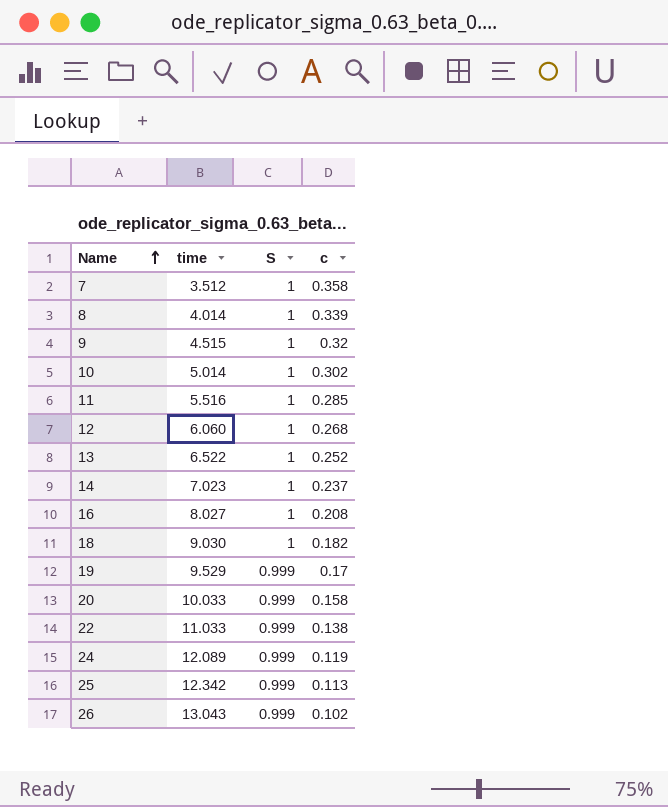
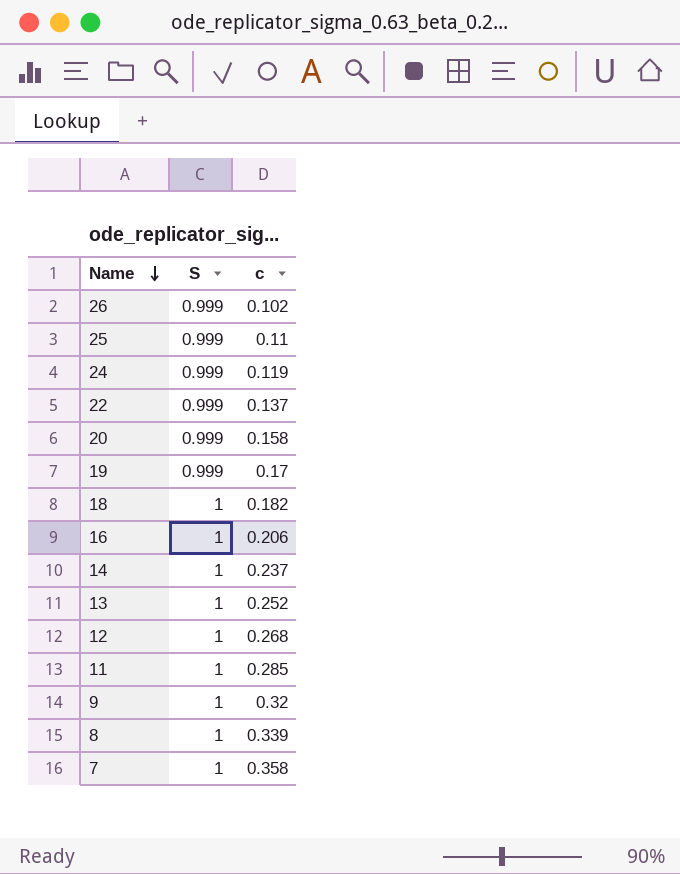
row order: Name ascending -> Name descending
column time | position: 2 -> none
row 10: 5.014 | 1 | 0.302 -> none
25 | c: 0.113 -> 0.11
22 | c: 0.138 -> 0.137
16 | c: 0.208 -> 0.206

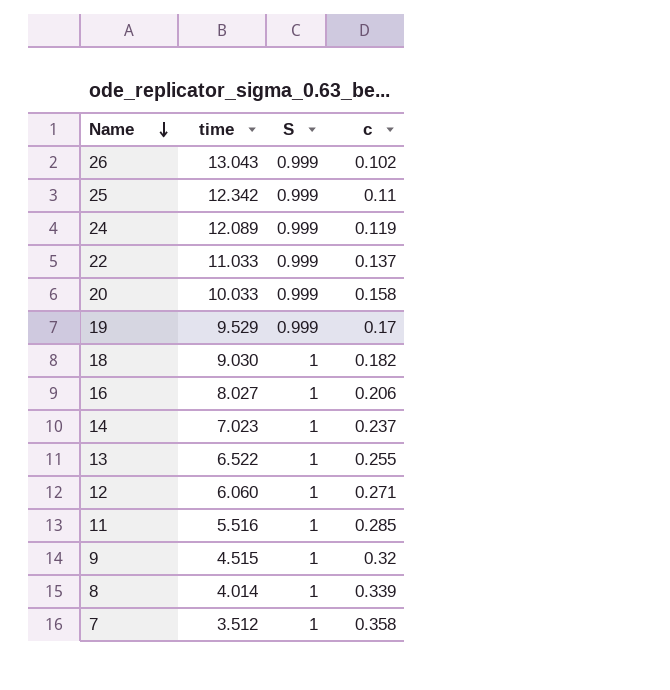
column time | position: none -> 2
13 | c: 0.252 -> 0.255
12 | c: 0.268 -> 0.271

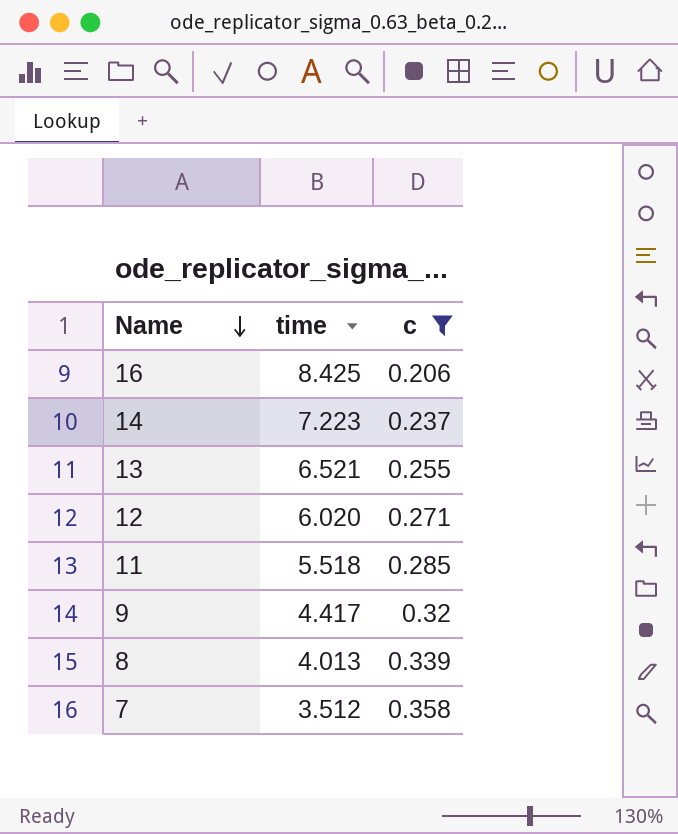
filter: none -> c >= 0.206
column S | position: 3 -> none
16 | time: 8.027 -> 8.425
14 | time: 7.023 -> 7.223
13 | time: 6.522 -> 6.521
12 | time: 6.060 -> 6.020
11 | time: 5.516 -> 5.518
9 | time: 4.515 -> 4.417
8 | time: 4.014 -> 4.013

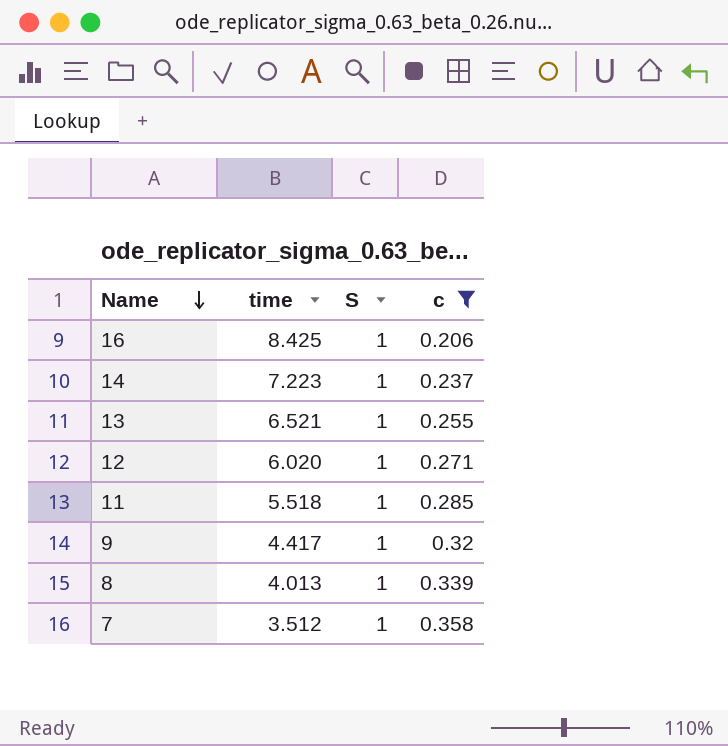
column S | position: none -> 3

